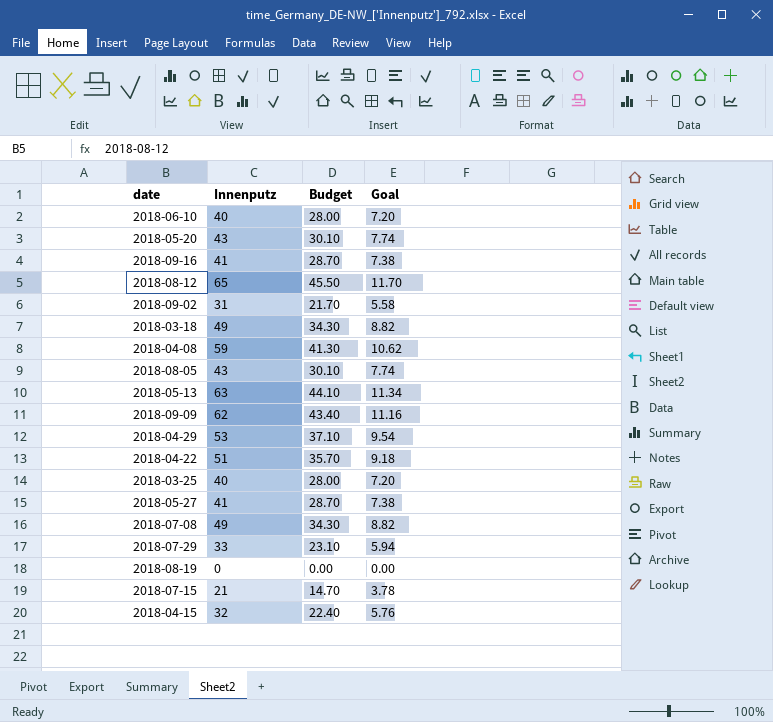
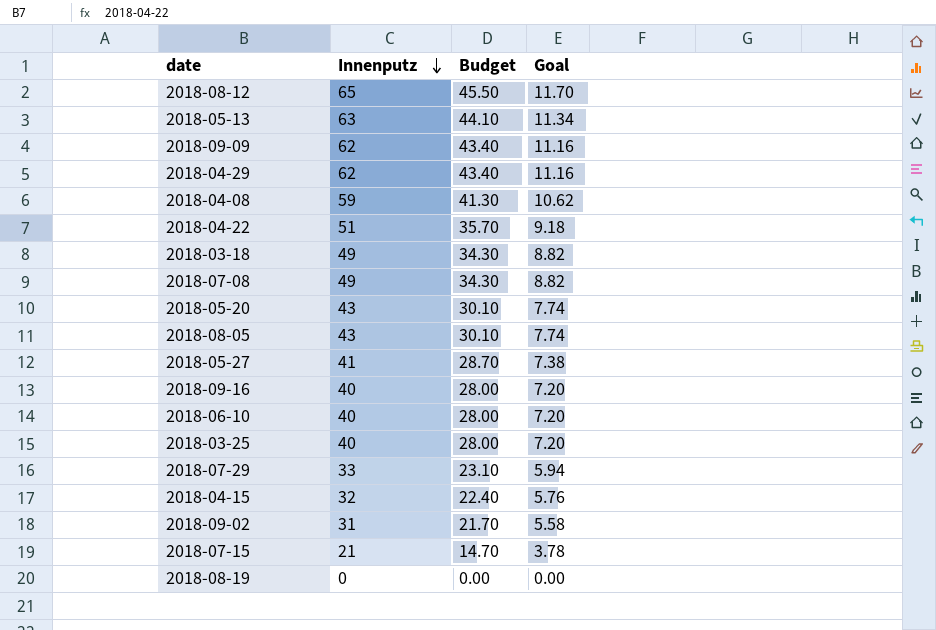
row order: none -> Innenputz descending
2018-04-29 | Innenputz: 53 -> 62
2018-04-29 | Budget: 37.10 -> 43.40
2018-04-29 | Goal: 9.54 -> 11.16
2018-09-16 | Innenputz: 41 -> 40
2018-09-16 | Budget: 28.70 -> 28.00
2018-09-16 | Goal: 7.38 -> 7.20

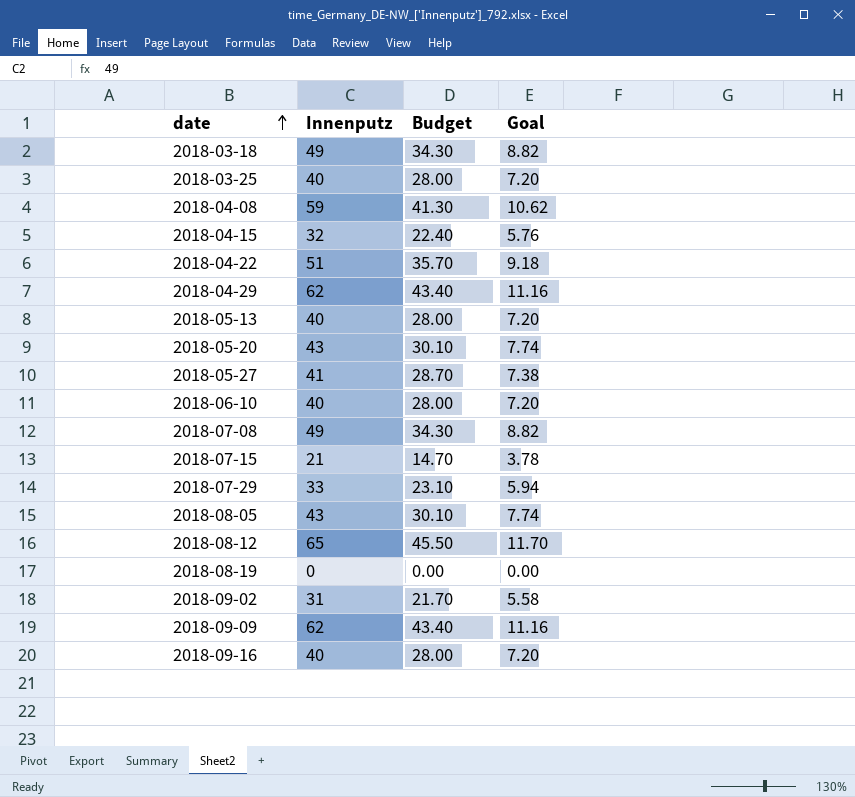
row order: Innenputz descending -> date ascending
2018-05-13 | Innenputz: 63 -> 40
2018-05-13 | Budget: 44.10 -> 28.00
2018-05-13 | Goal: 11.34 -> 7.20

